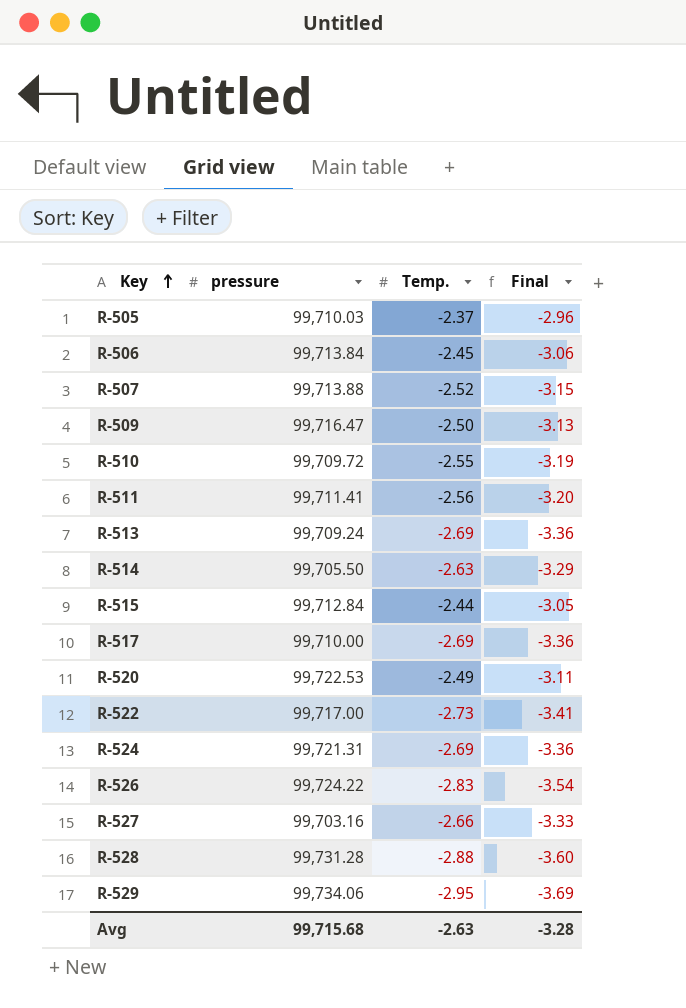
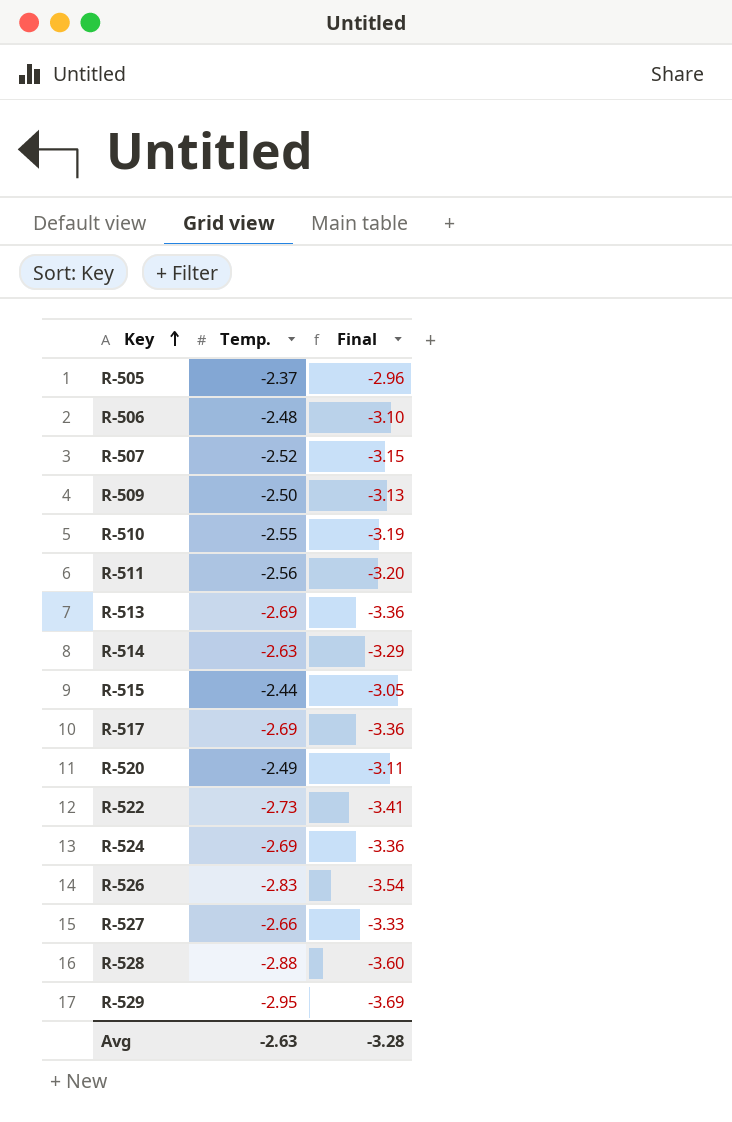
column pressure | position: 2 -> none
R-506 | Temp.: -2.45 -> -2.48
R-506 | Final: -3.06 -> -3.10

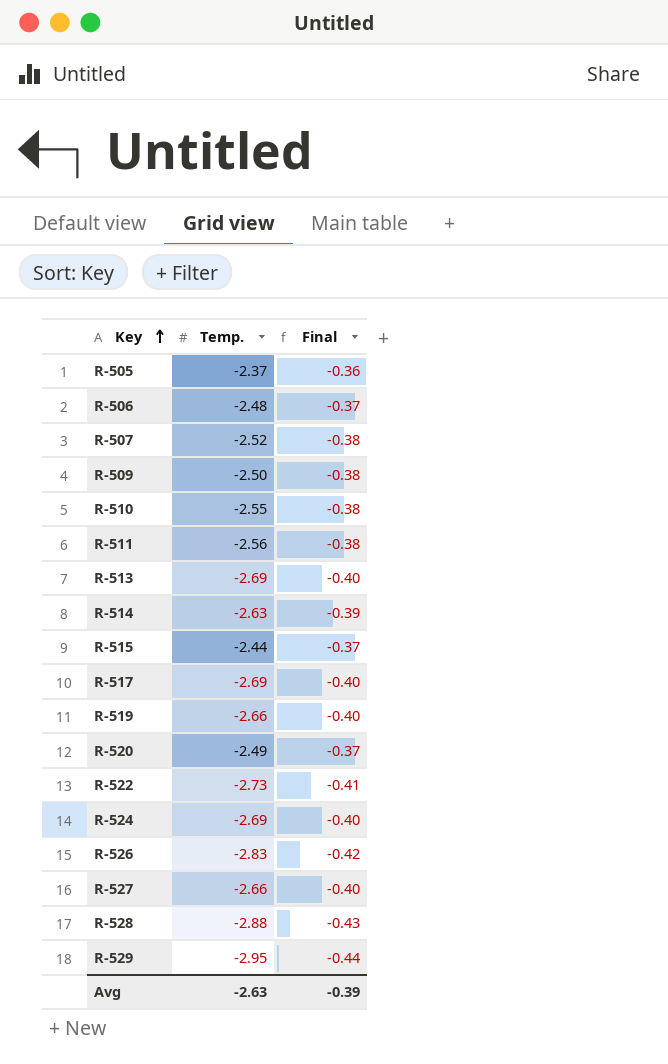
column Final | formula: [Temp.] * 1.25 -> [Temp.] * 0.15
row R-519: none -> -2.66 | -0.40
Avg | Final: -3.28 -> -0.39

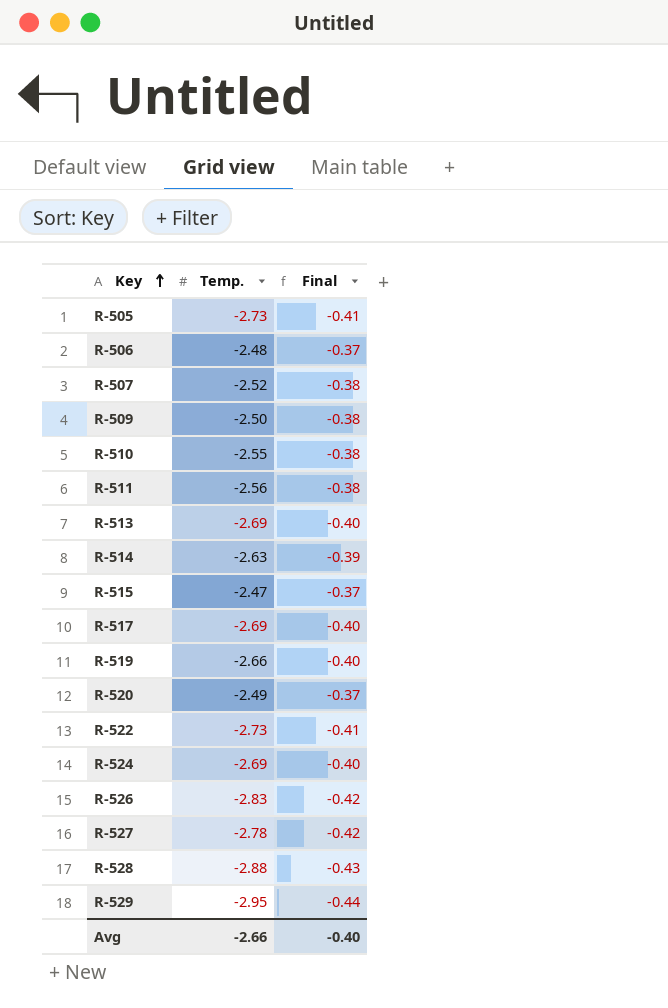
R-505 | Temp.: -2.37 -> -2.73
R-505 | Final: -0.36 -> -0.41
R-515 | Temp.: -2.44 -> -2.47
R-527 | Temp.: -2.66 -> -2.78
R-527 | Final: -0.40 -> -0.42
Avg | Temp.: -2.63 -> -2.66
Avg | Final: -0.39 -> -0.40

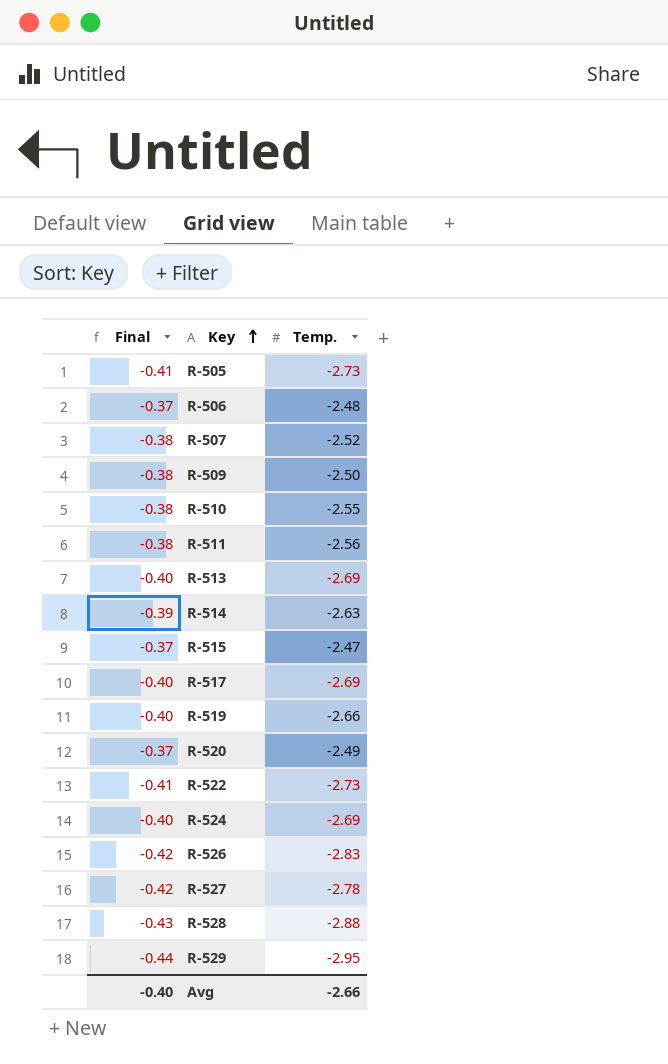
column Final | position: 3 -> 1

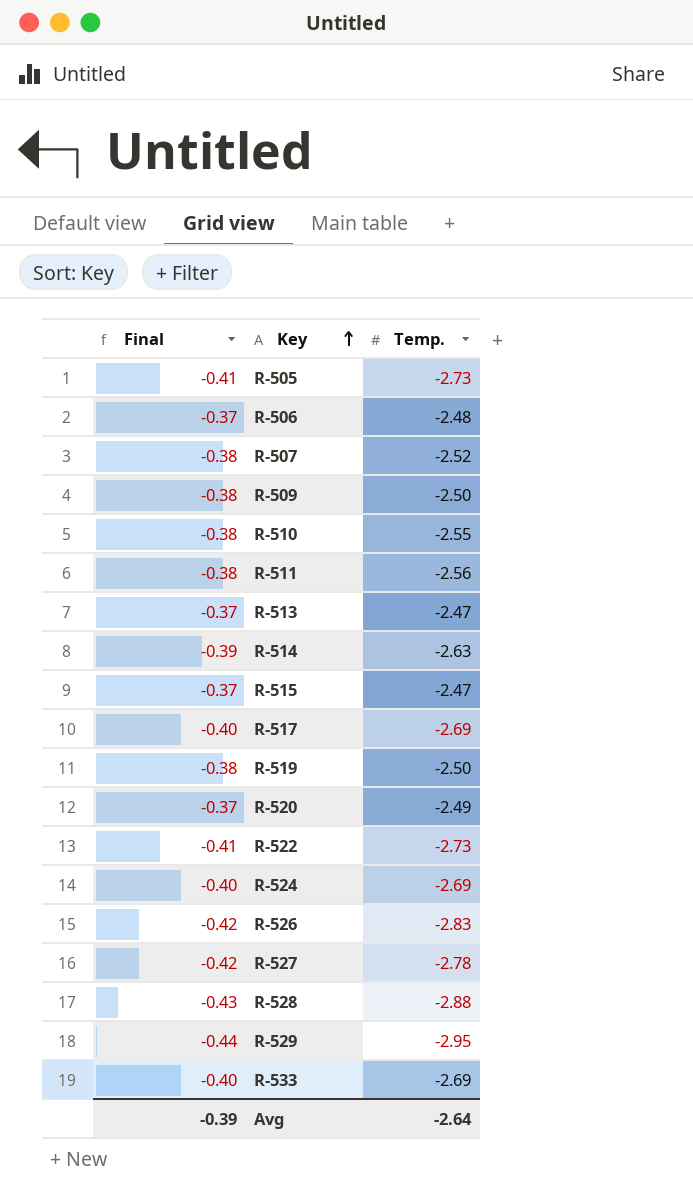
R-513 | Final: -0.40 -> -0.37
R-513 | Temp.: -2.69 -> -2.47
R-519 | Final: -0.40 -> -0.38
R-519 | Temp.: -2.66 -> -2.50
row R-533: none -> -0.40 | -2.69
Avg | Final: -0.40 -> -0.39
Avg | Temp.: -2.66 -> -2.64

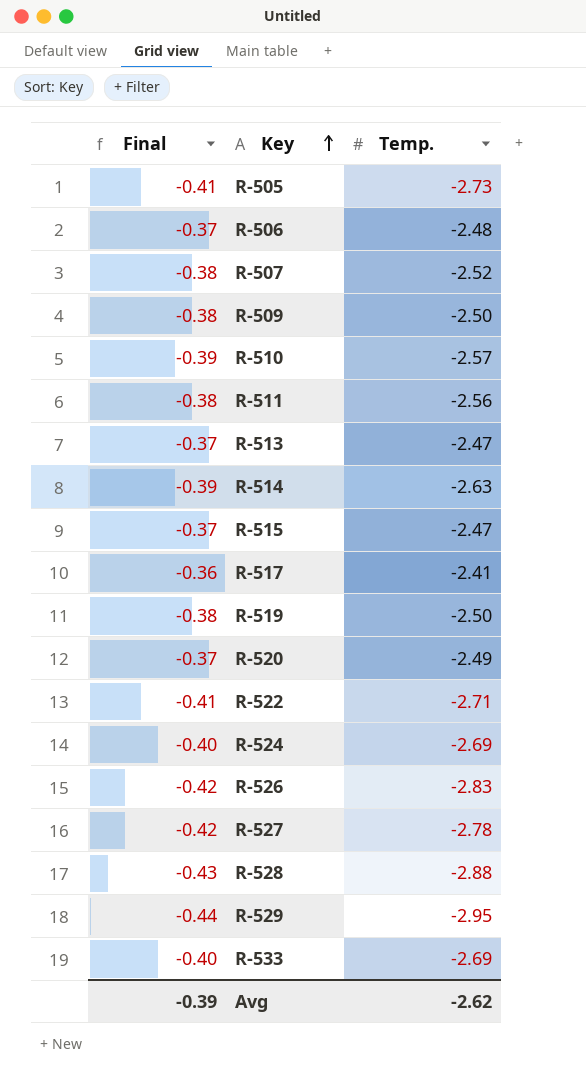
R-510 | Final: -0.38 -> -0.39
R-510 | Temp.: -2.55 -> -2.57
R-517 | Final: -0.40 -> -0.36
R-517 | Temp.: -2.69 -> -2.41
R-522 | Temp.: -2.73 -> -2.71
Avg | Temp.: -2.64 -> -2.62

